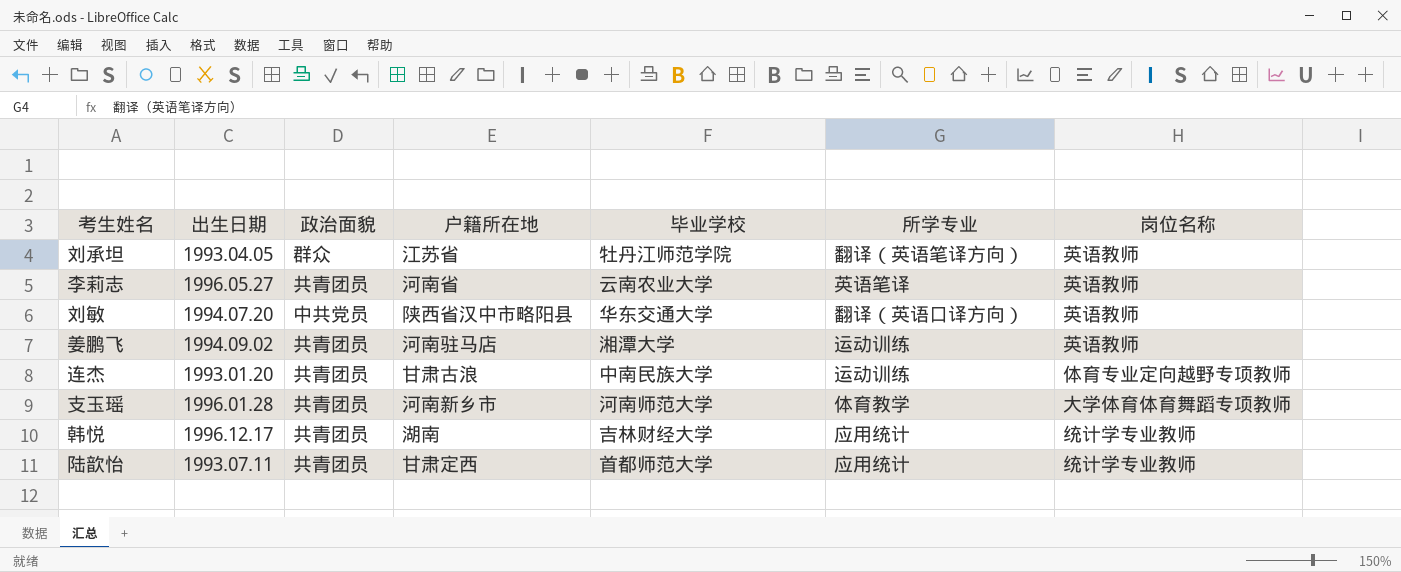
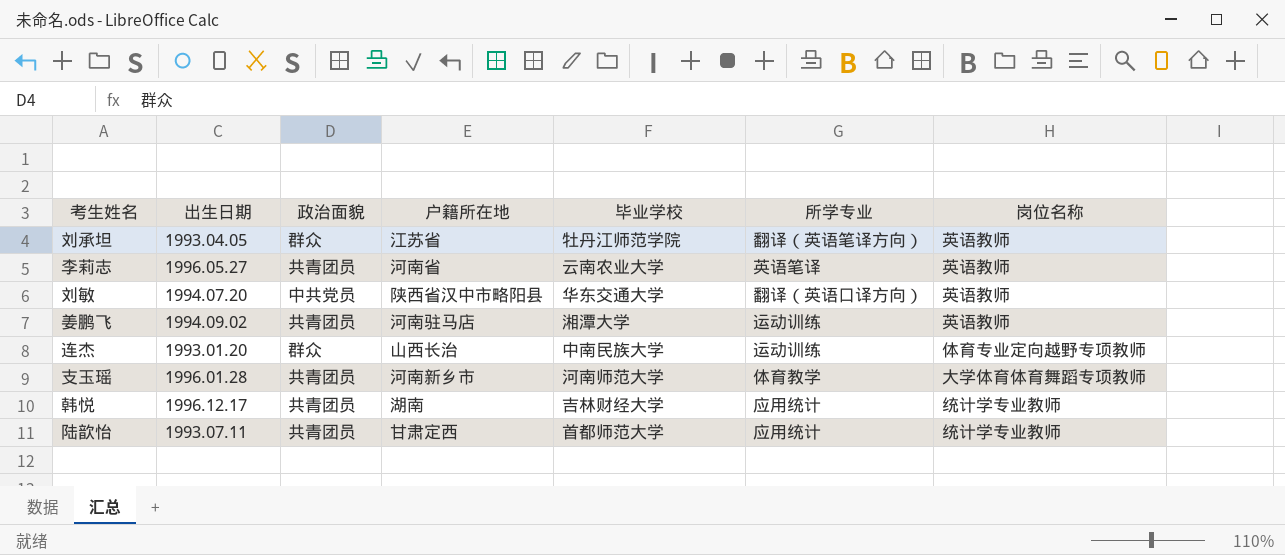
连杰 | 政治面貌: 共青团员 -> 群众
连杰 | 户籍所在地: 甘肃古浪 -> 山西长治

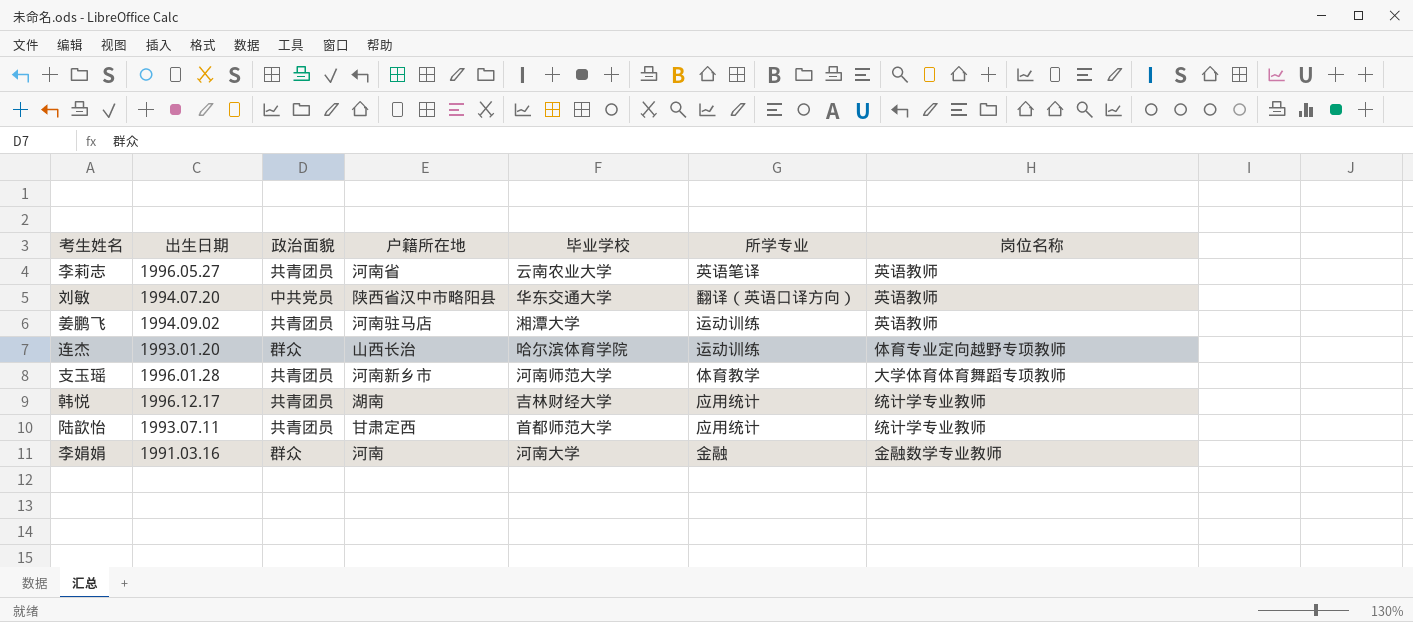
row 刘承坦: 1993.04.05 | 群众 | 江苏省 | 牡丹江师范学院 | 翻译（英语笔译方向） | 英语教师 -> none
连杰 | 毕业学校: 中南民族大学 -> 哈尔滨体育学院
row 李娟娟: none -> 1991.03.16 | 群众 | 河南 | 河南大学 | 金融 | 金融数学专业教师

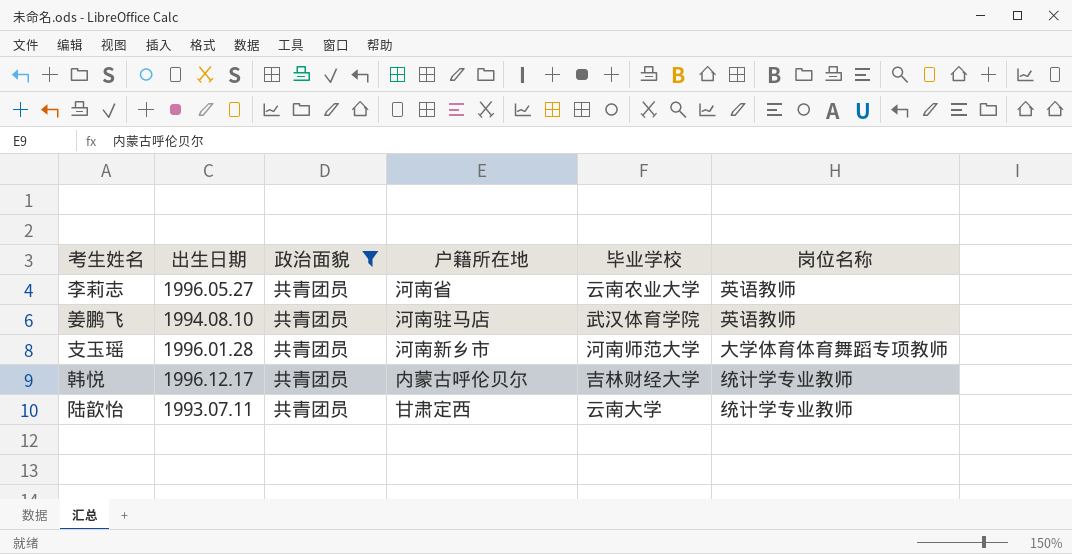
filter: none -> 政治面貌 = 共青团员
column 所学专业 | position: 6 -> none
姜鹏飞 | 出生日期: 1994.09.02 -> 1994.08.10
姜鹏飞 | 毕业学校: 湘潭大学 -> 武汉体育学院
韩悦 | 户籍所在地: 湖南 -> 内蒙古呼伦贝尔
陆歆怡 | 毕业学校: 首都师范大学 -> 云南大学

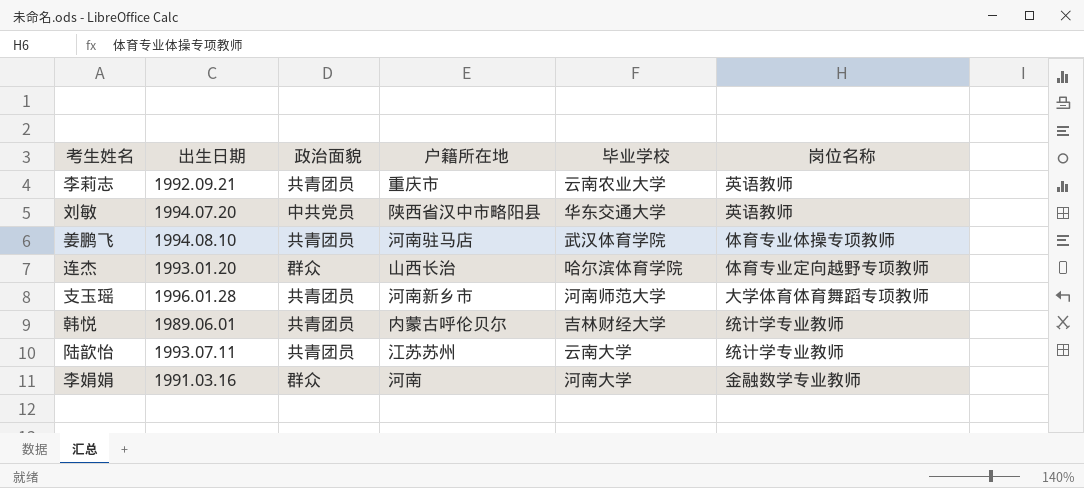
filter: 政治面貌 = 共青团员 -> none
李莉志 | 出生日期: 1996.05.27 -> 1992.09.21
李莉志 | 户籍所在地: 河南省 -> 重庆市
姜鹏飞 | 岗位名称: 英语教师 -> 体育专业体操专项教师
韩悦 | 出生日期: 1996.12.17 -> 1989.06.01
陆歆怡 | 户籍所在地: 甘肃定西 -> 江苏苏州

